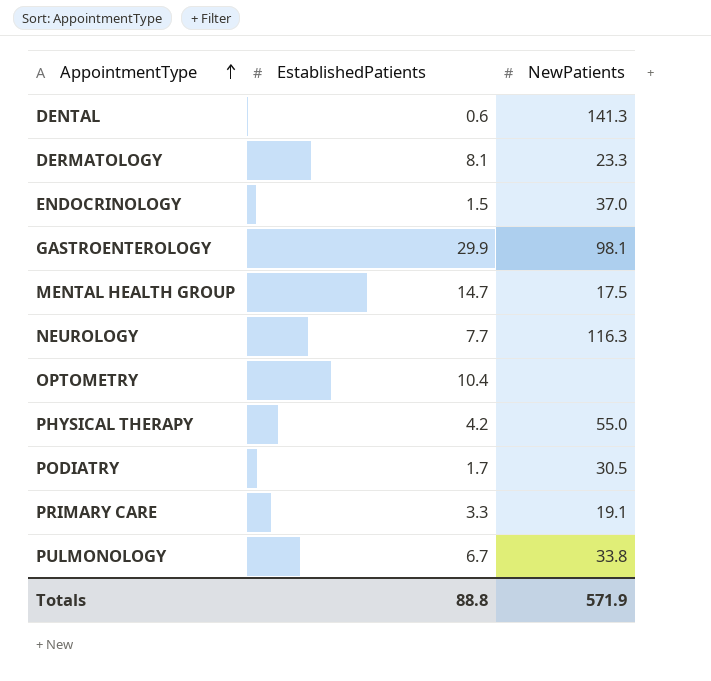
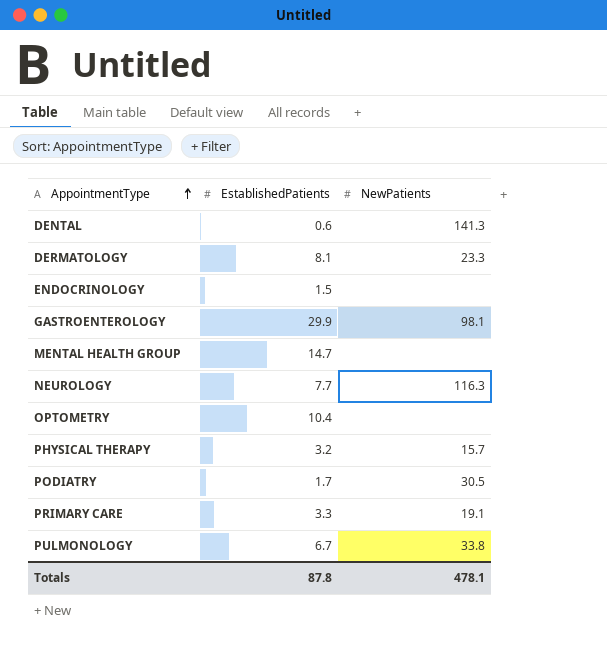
ENDOCRINOLOGY | NewPatients: 37.0 -> none
MENTAL HEALTH GROUP | NewPatients: 17.5 -> none
PHYSICAL THERAPY | EstablishedPatients: 4.2 -> 3.2
PHYSICAL THERAPY | NewPatients: 55.0 -> 15.7
Totals | EstablishedPatients: 88.8 -> 87.8
Totals | NewPatients: 571.9 -> 478.1

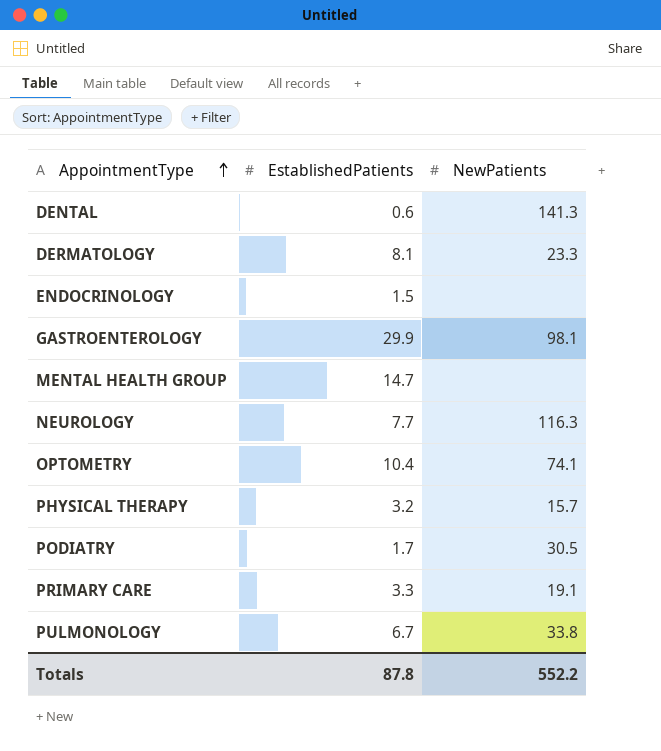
OPTOMETRY | NewPatients: none -> 74.1
Totals | NewPatients: 478.1 -> 552.2

